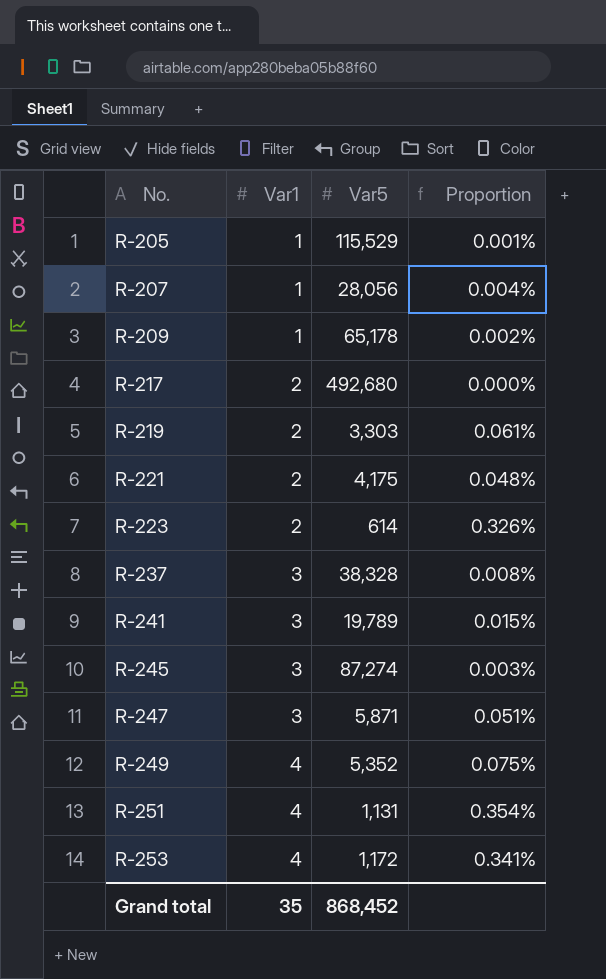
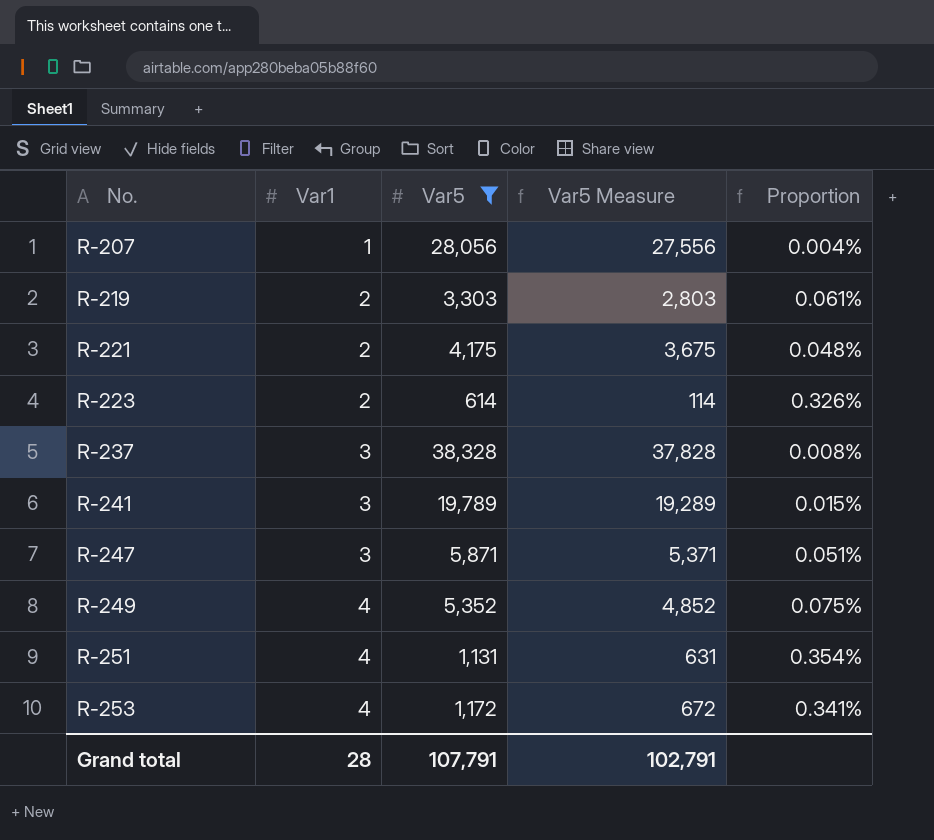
filter: none -> Var5 <= 38,328
column Var5 Measure | formula: none -> [Var5] - 500
Grand total | Var1: 35 -> 28
Grand total | Var5: 868,452 -> 107,791

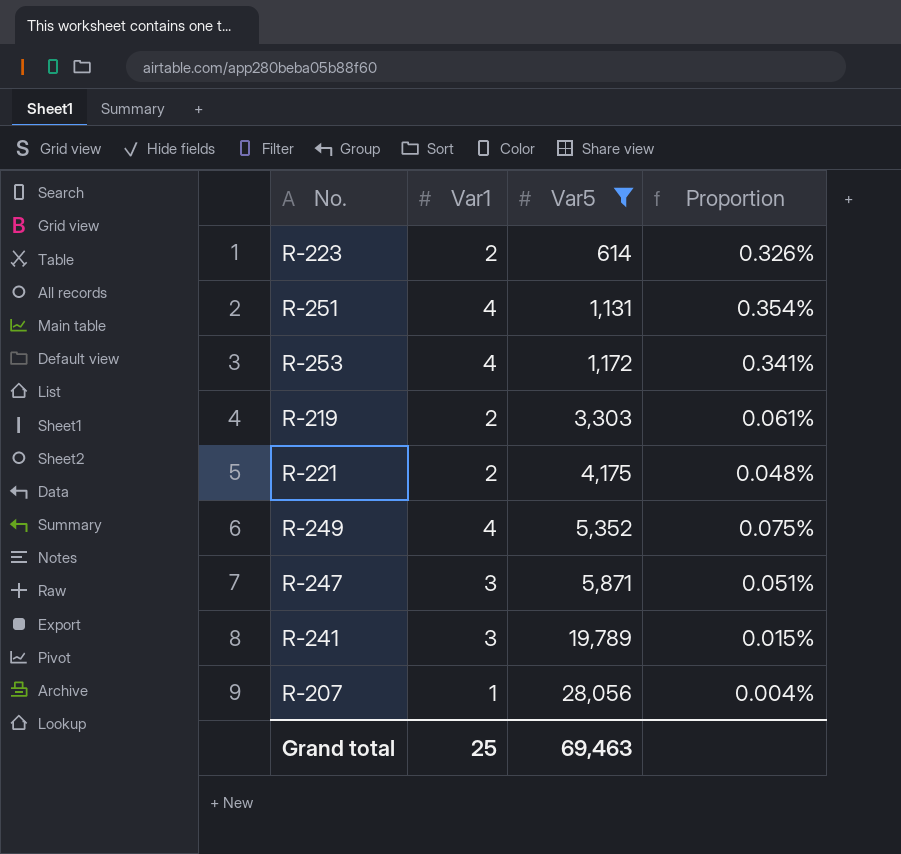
row order: No. ascending -> Var5 ascending
column Var5 Measure | formula: [Var5] - 500 -> none
row R-237: 3 | 38,328 | 37,828 | 0.008% -> none
Grand total | Var1: 28 -> 25
Grand total | Var5: 107,791 -> 69,463

